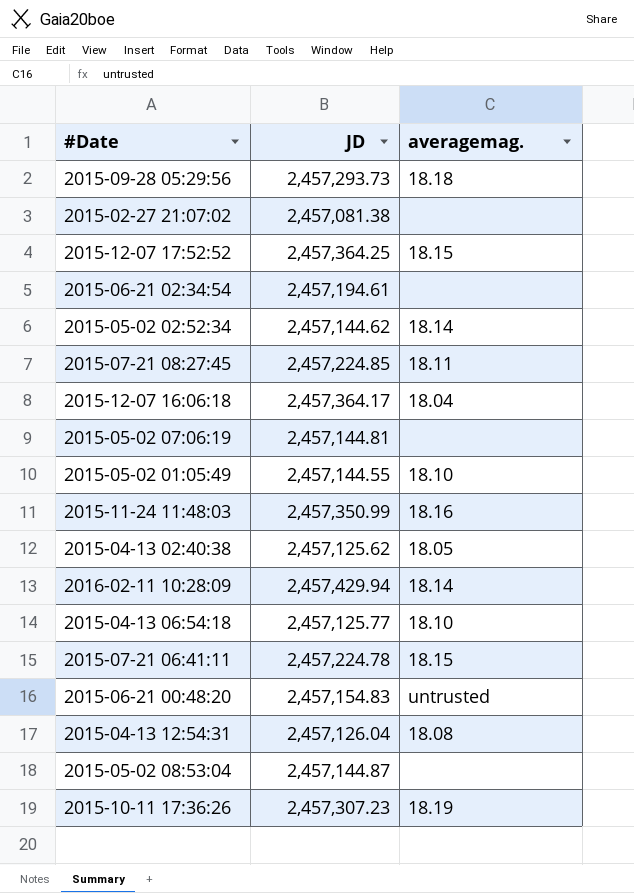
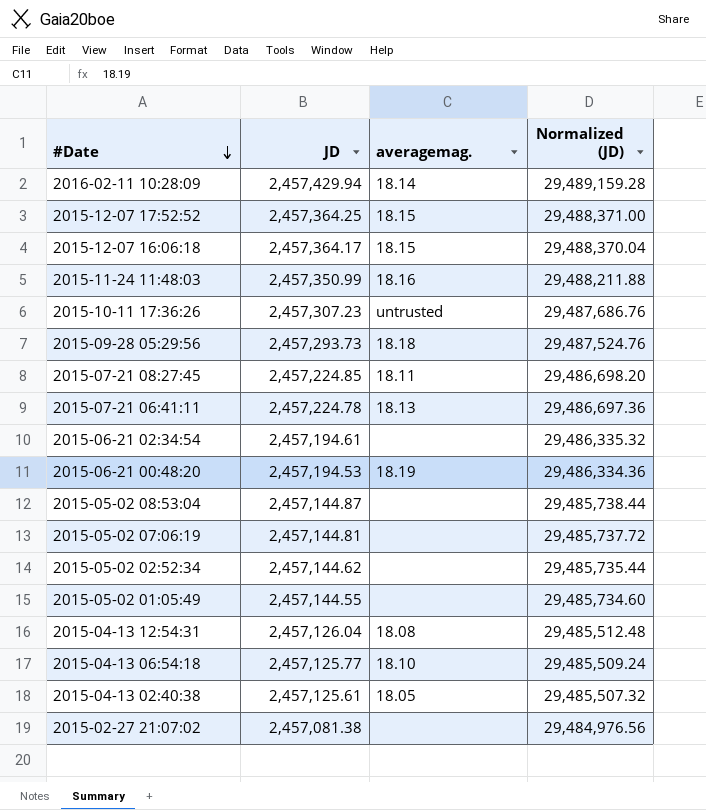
row order: none -> #Date descending
column Normalized (JD) | formula: none -> [JD] * 12
2015-12-07 16:06:18 | averagemag.: 18.04 -> 18.15
2015-10-11 17:36:26 | averagemag.: 18.19 -> untrusted
2015-07-21 06:41:11 | averagemag.: 18.15 -> 18.13
2015-06-21 00:48:20 | JD: 2,457,154.83 -> 2,457,194.53
2015-06-21 00:48:20 | averagemag.: untrusted -> 18.19
2015-05-02 02:52:34 | averagemag.: 18.14 -> none
2015-05-02 01:05:49 | averagemag.: 18.10 -> none
2015-04-13 02:40:38 | JD: 2,457,125.62 -> 2,457,125.61

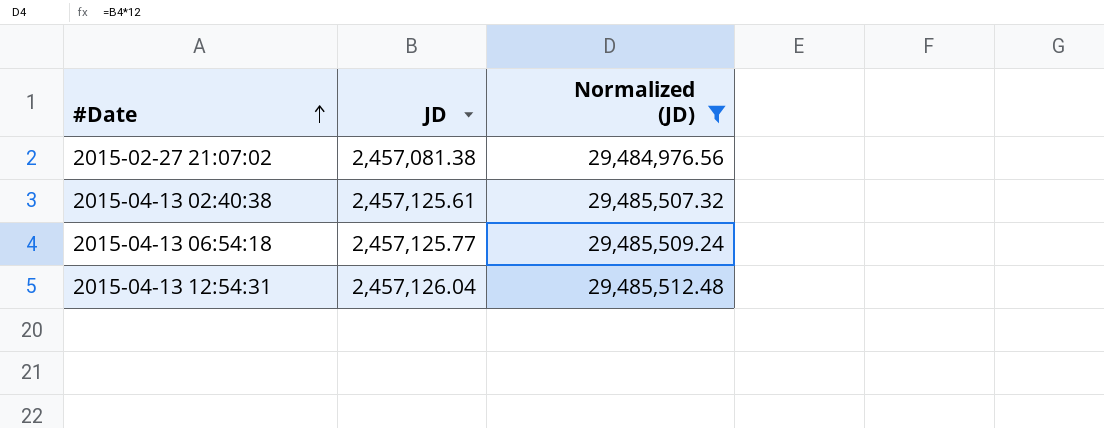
filter: none -> Normalized (JD) <= 29,485,512.48
row order: #Date descending -> #Date ascending
column averagemag. | position: 3 -> none

